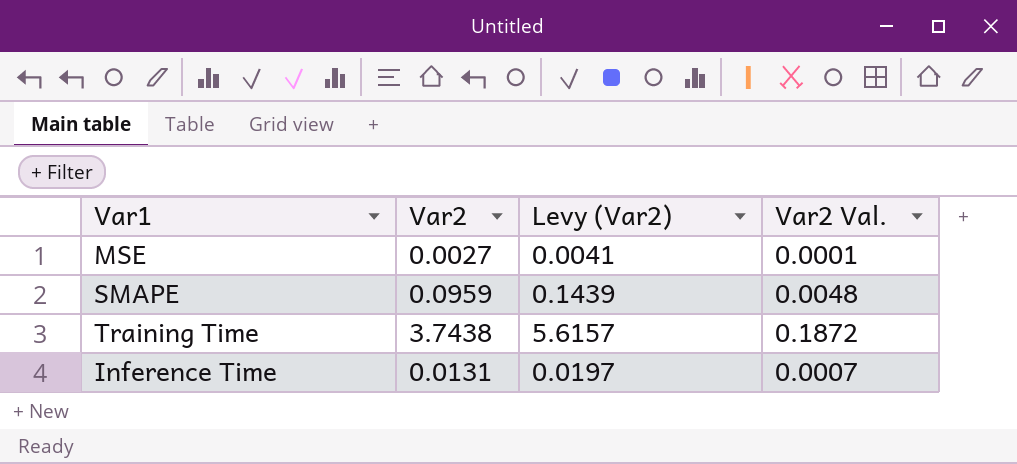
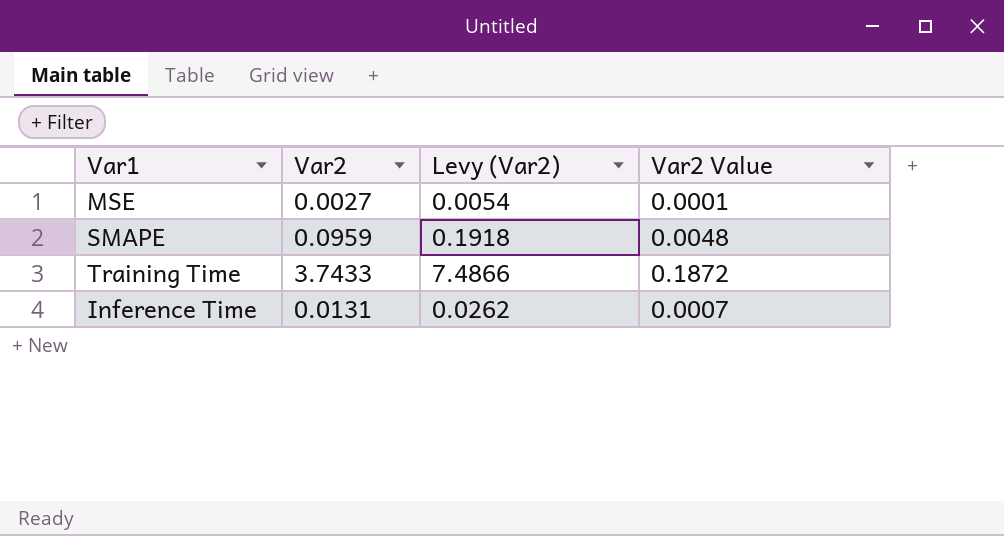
column Levy (Var2) | formula: [Var2] * 1.5 -> [Var2] * 2
column name: Var2 Val. -> Var2 Value
Training Time | Var2: 3.7438 -> 3.7433

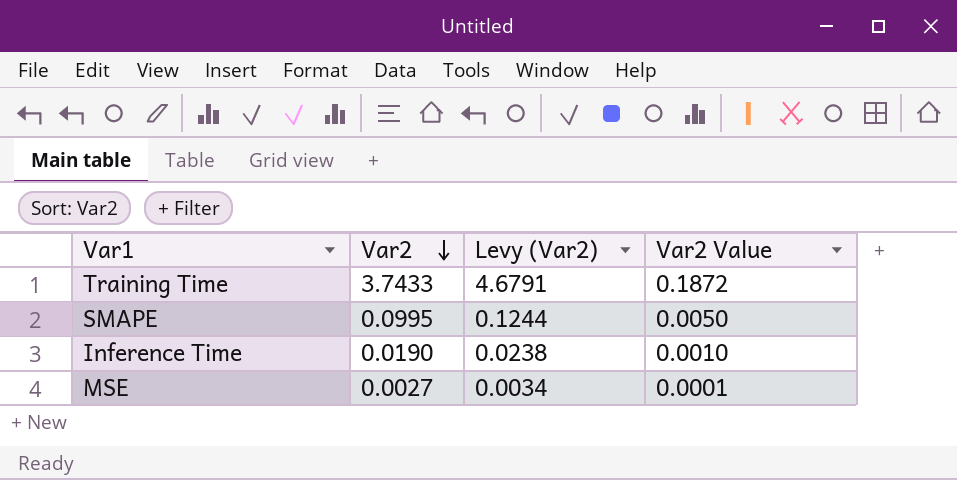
row order: none -> Var2 descending
column Levy (Var2) | formula: [Var2] * 2 -> [Var2] * 1.25
SMAPE | Var2: 0.0959 -> 0.0995
SMAPE | Var2 Value: 0.0048 -> 0.0050
Inference Time | Var2: 0.0131 -> 0.0190
Inference Time | Var2 Value: 0.0007 -> 0.0010

